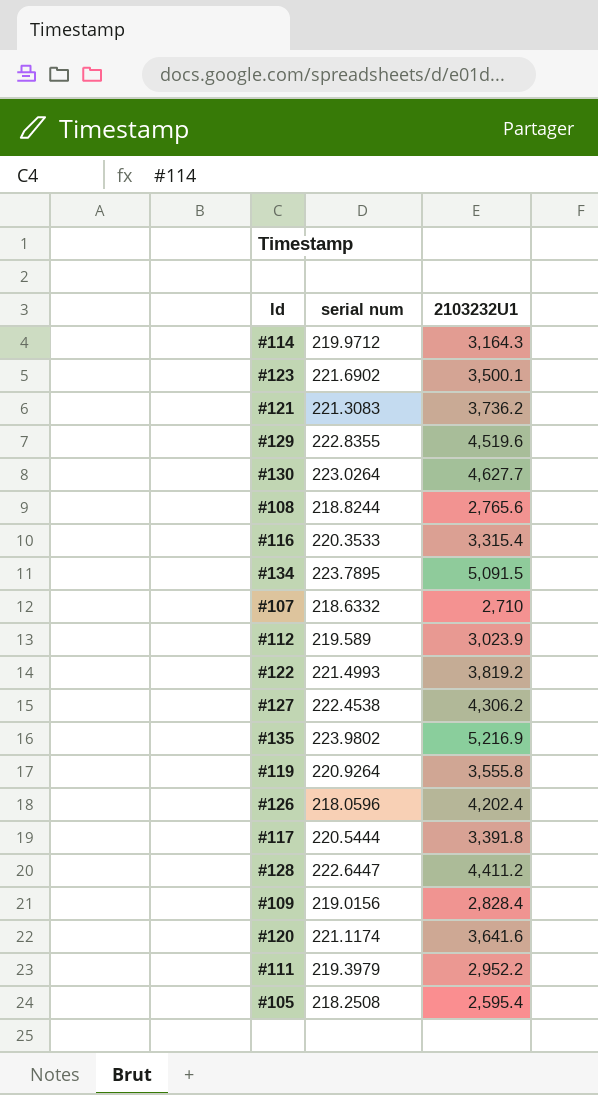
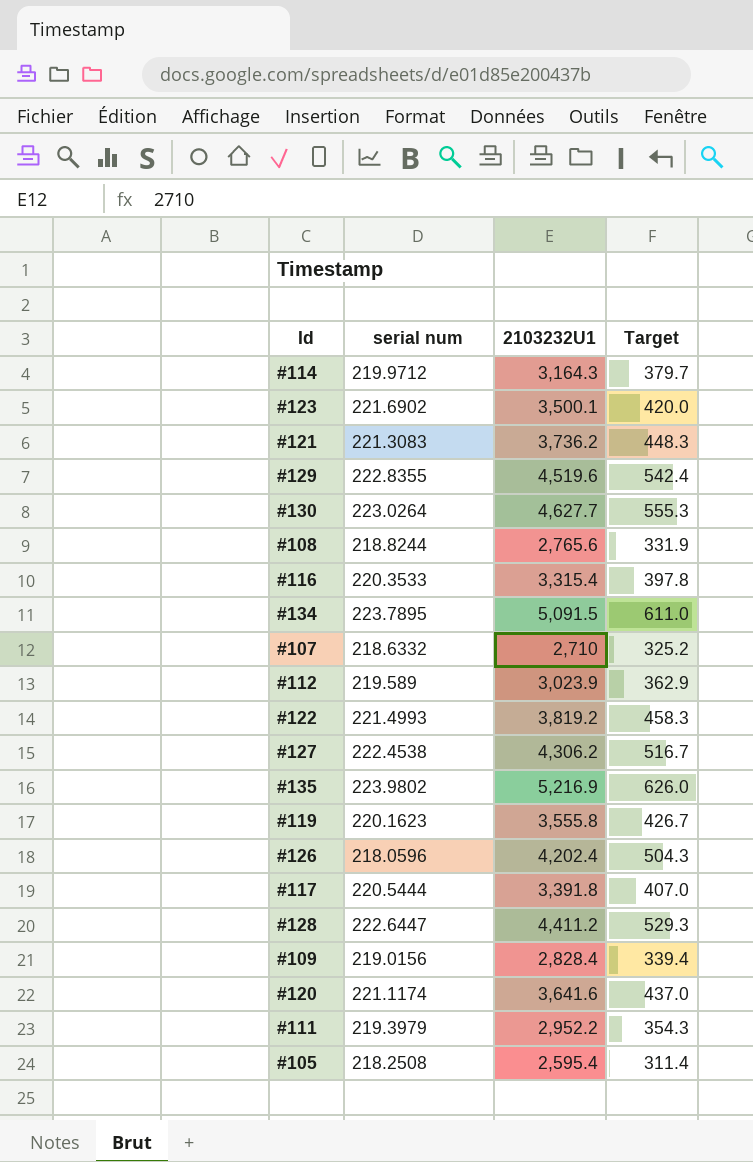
column Target | formula: none -> [2103232U1] * 0.12
#119 | serial num: 220.9264 -> 220.1623

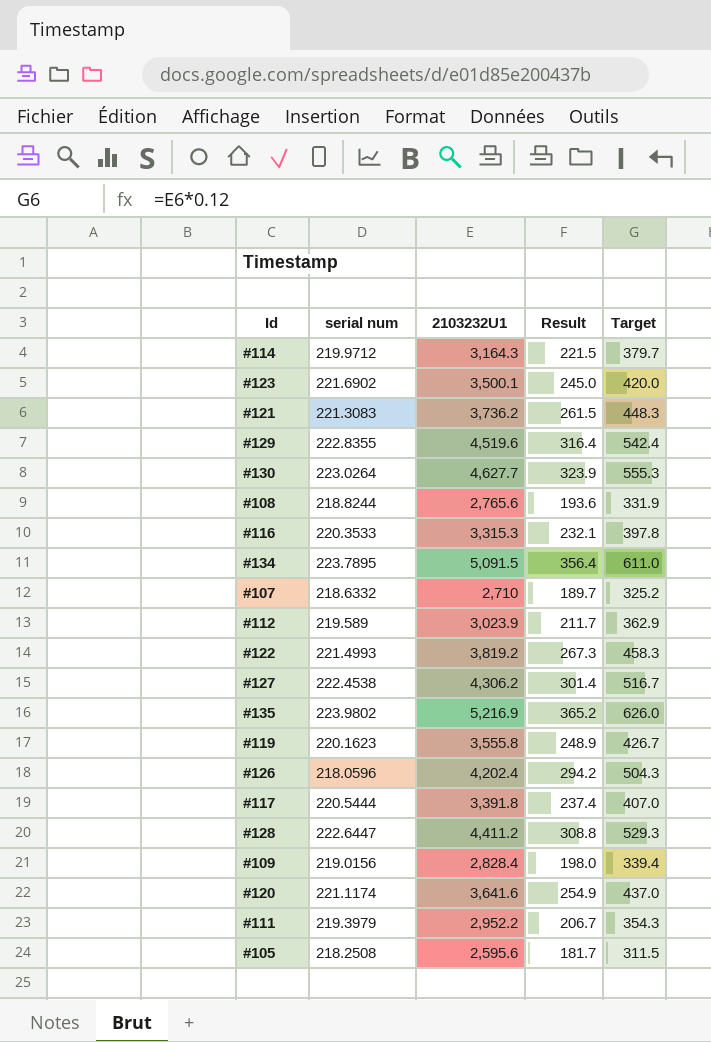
column Result | formula: none -> [2103232U1] * 0.07
#116 | 2103232U1: 3,315.4 -> 3,315.3
#105 | 2103232U1: 2,595.4 -> 2,595.6
#105 | Target: 311.4 -> 311.5

